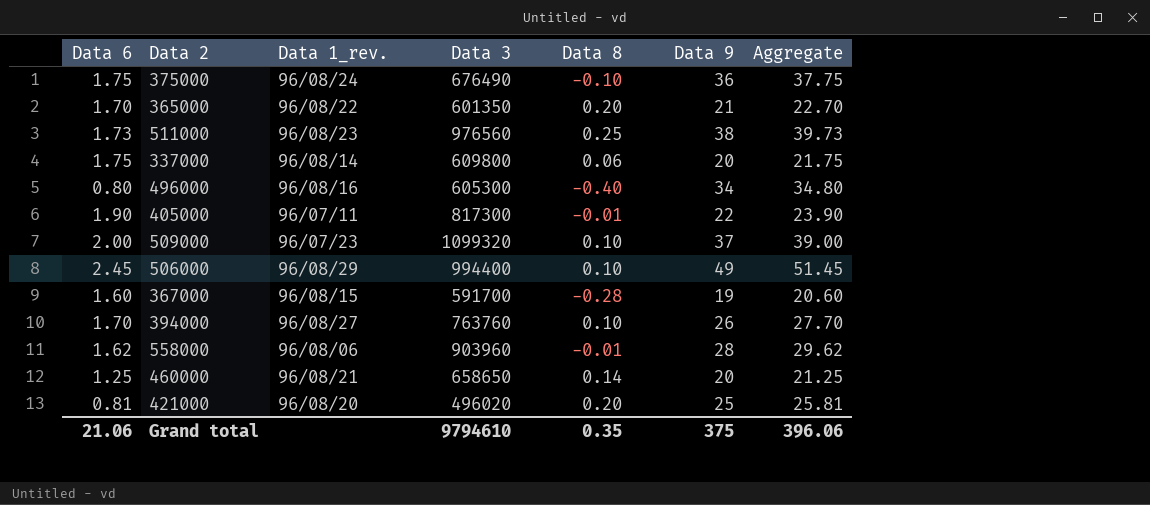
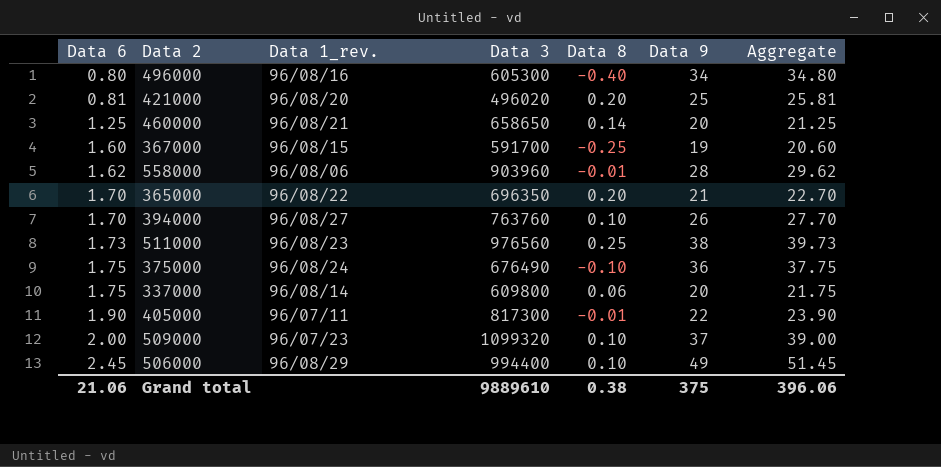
row order: none -> Data 6 ascending
367000 | Data 8: -0.28 -> -0.25
365000 | Data 3: 601350 -> 696350
Grand total | Data 3: 9794610 -> 9889610
Grand total | Data 8: 0.35 -> 0.38

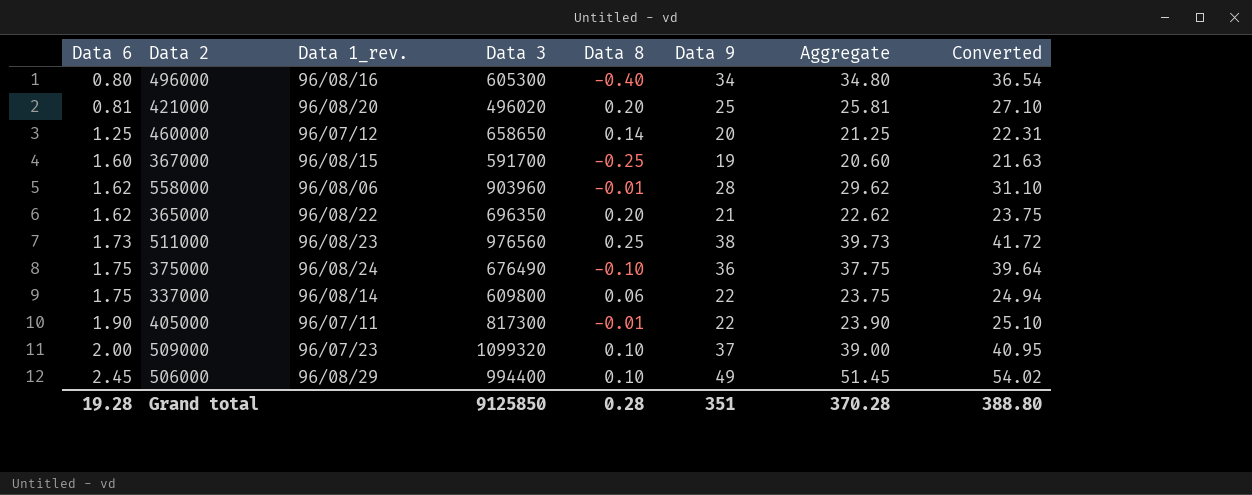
column Converted | formula: none -> [Aggregate] * 1.05
row 394000: 1.70 | 96/08/27 | 763760 | 0.10 | 26 | 27.70 -> none
460000 | Data 1_rev.: 96/08/21 -> 96/07/12
365000 | Data 6: 1.70 -> 1.62
365000 | Aggregate: 22.70 -> 22.62
337000 | Data 9: 20 -> 22
337000 | Aggregate: 21.75 -> 23.75
Grand total | Data 6: 21.06 -> 19.28
Grand total | Data 3: 9889610 -> 9125850
Grand total | Data 8: 0.38 -> 0.28
Grand total | Data 9: 375 -> 351
Grand total | Aggregate: 396.06 -> 370.28

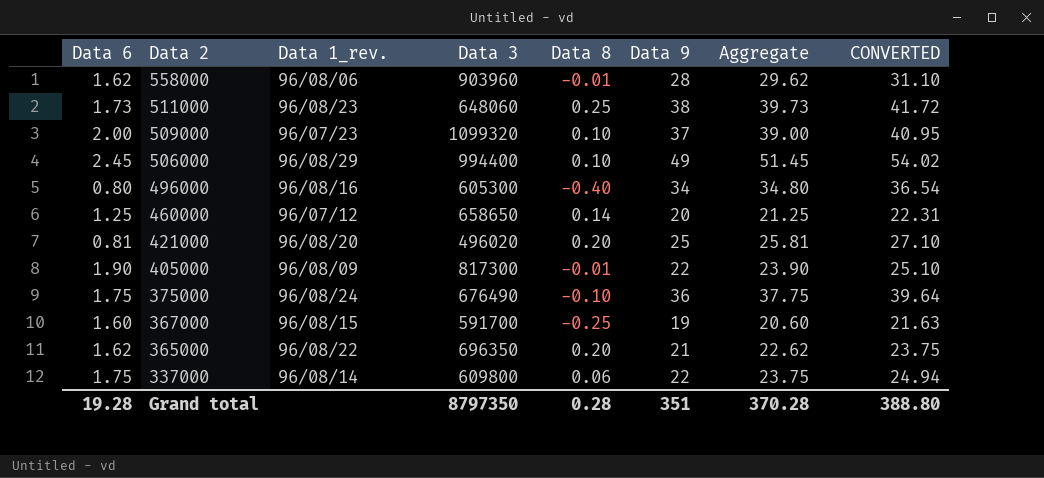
row order: Data 6 ascending -> Data 2 descending
column name: Converted -> CONVERTED
511000 | Data 3: 976560 -> 648060
405000 | Data 1_rev.: 96/07/11 -> 96/08/09
Grand total | Data 3: 9125850 -> 8797350

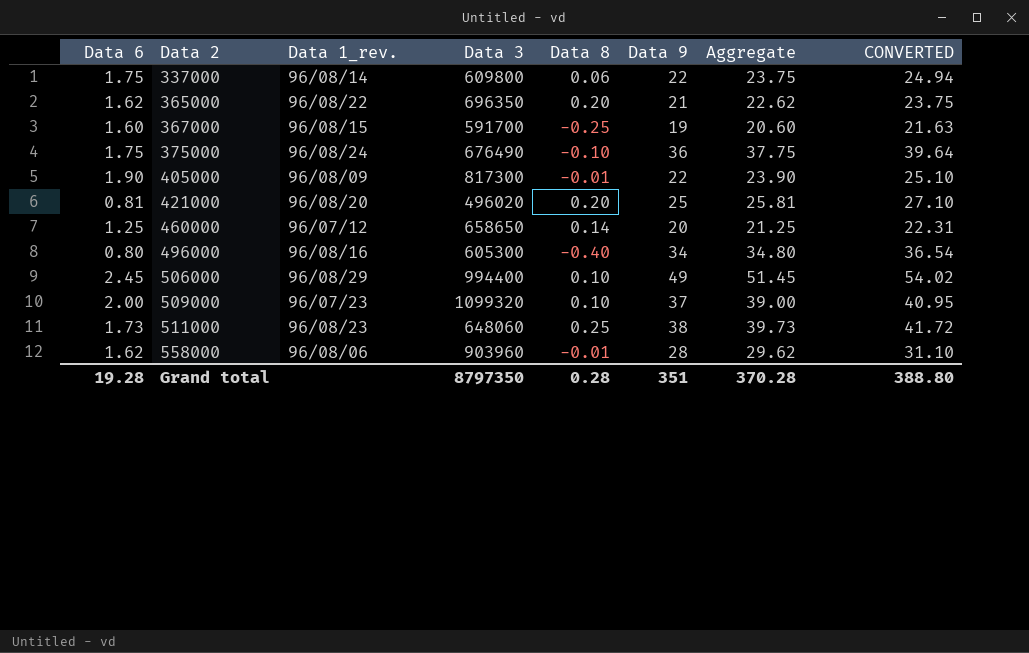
row order: Data 2 descending -> Data 2 ascending

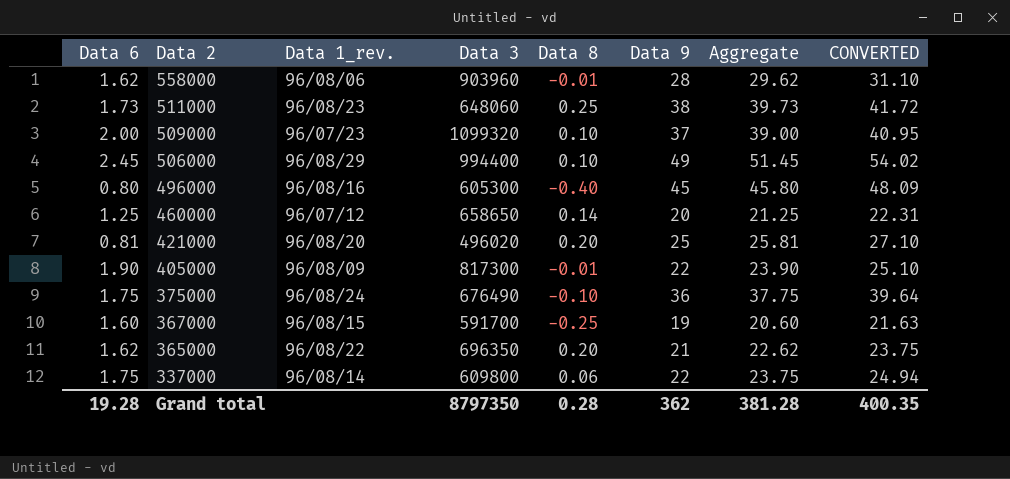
row order: Data 2 ascending -> Data 2 descending
496000 | Data 9: 34 -> 45
496000 | Aggregate: 34.80 -> 45.80
496000 | CONVERTED: 36.54 -> 48.09
Grand total | Data 9: 351 -> 362
Grand total | Aggregate: 370.28 -> 381.28
Grand total | CONVERTED: 388.80 -> 400.35

